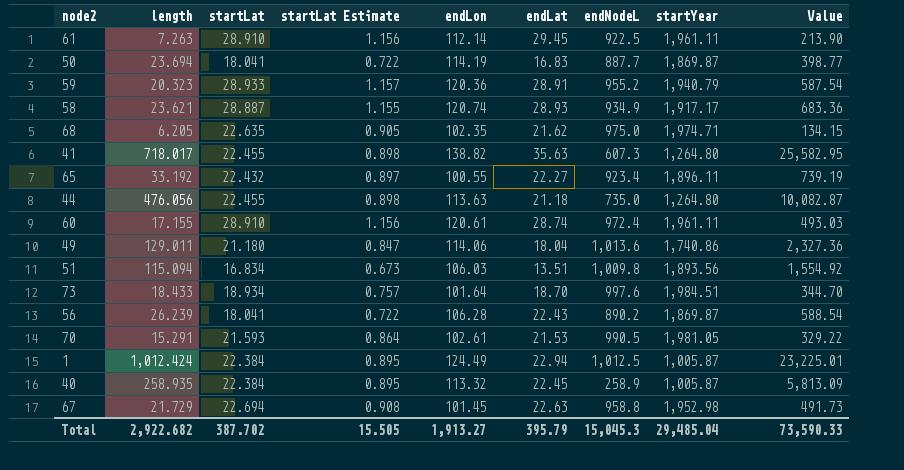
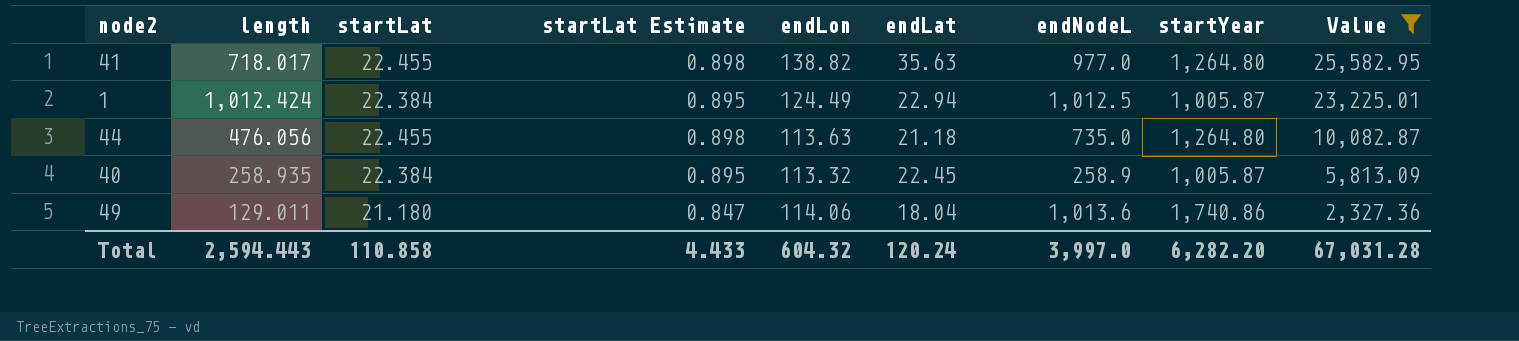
filter: none -> Value >= 2,327.36
row order: none -> Value descending
41 | endNodeL: 607.3 -> 977.0
Total | length: 2,922.682 -> 2,594.443
Total | startLat: 387.702 -> 110.858
Total | startLat Estimate: 15.505 -> 4.433
Total | endLon: 1,913.27 -> 604.32
Total | endLat: 395.79 -> 120.24
Total | endNodeL: 15,045.3 -> 3,997.0
Total | startYear: 29,485.04 -> 6,282.20
Total | Value: 73,590.33 -> 67,031.28

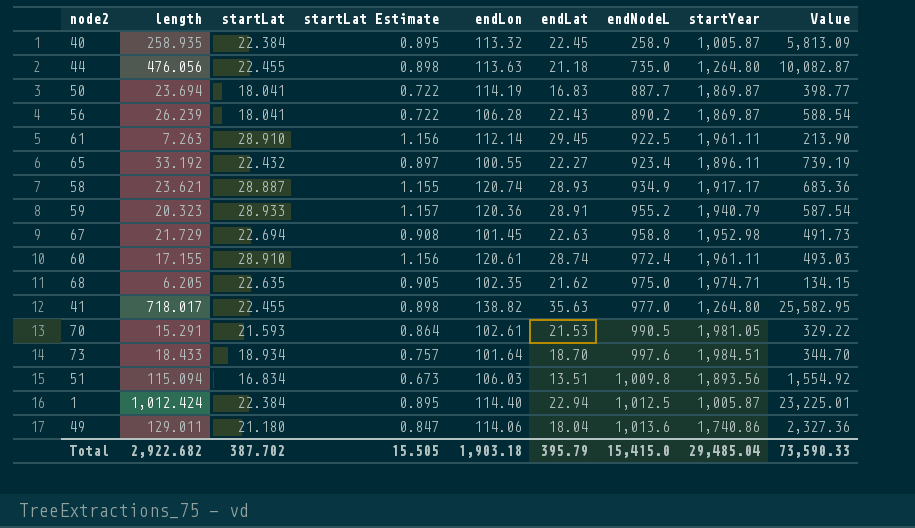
filter: Value >= 2,327.36 -> none
row order: Value descending -> endNodeL ascending
1 | endLon: 124.49 -> 114.40
Total | length: 2,594.443 -> 2,922.682
Total | startLat: 110.858 -> 387.702
Total | startLat Estimate: 4.433 -> 15.505
Total | endLon: 604.32 -> 1,903.18
Total | endLat: 120.24 -> 395.79
Total | endNodeL: 3,997.0 -> 15,415.0
Total | startYear: 6,282.20 -> 29,485.04
Total | Value: 67,031.28 -> 73,590.33

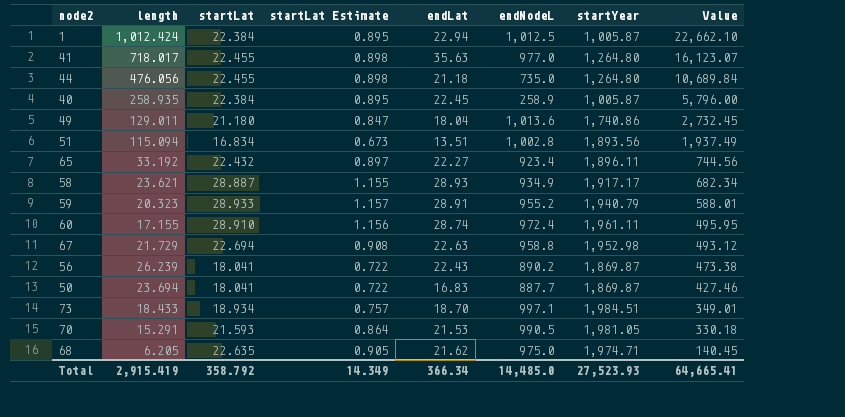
row order: endNodeL ascending -> Value descending
column endLon | position: 5 -> none
column Value | formula: [length] * [endLat] -> [length] * [startLat]
row 61: 7.263 | 28.910 | 1.156 | 112.14 | 29.45 | 922.5 | 1,961.11 | 213.90 -> none
51 | endNodeL: 1,009.8 -> 1,002.8
73 | endNodeL: 997.6 -> 997.1
Total | length: 2,922.682 -> 2,915.419
Total | startLat: 387.702 -> 358.792
Total | startLat Estimate: 15.505 -> 14.349
Total | endLat: 395.79 -> 366.34
Total | endNodeL: 15,415.0 -> 14,485.0
Total | startYear: 29,485.04 -> 27,523.93
Total | Value: 73,590.33 -> 64,665.41

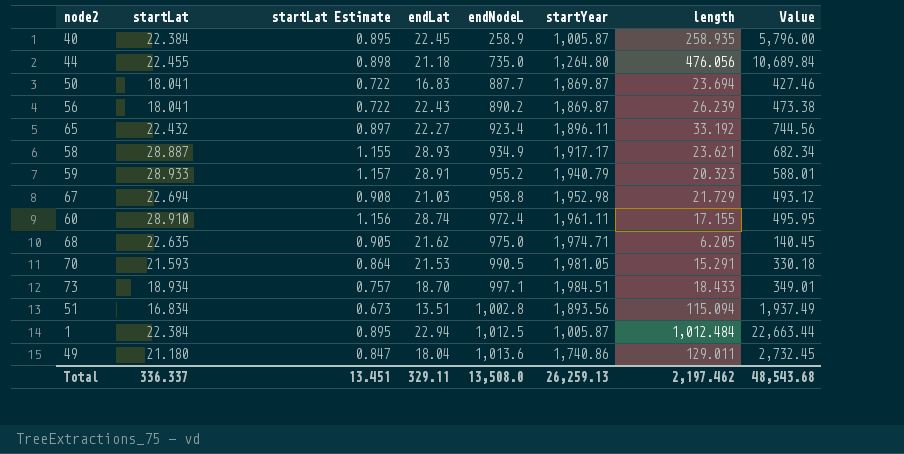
row order: Value descending -> endNodeL ascending
column length | position: 2 -> 7
row 41: 718.017 | 22.455 | 0.898 | 35.63 | 977.0 | 1,264.80 | 16,123.07 -> none
67 | endLat: 22.63 -> 21.03
1 | length: 1,012.424 -> 1,012.484
1 | Value: 22,662.10 -> 22,663.44
Total | startLat: 358.792 -> 336.337
Total | startLat Estimate: 14.349 -> 13.451
Total | endLat: 366.34 -> 329.11
Total | endNodeL: 14,485.0 -> 13,508.0
Total | startYear: 27,523.93 -> 26,259.13
Total | length: 2,915.419 -> 2,197.462
Total | Value: 64,665.41 -> 48,543.68

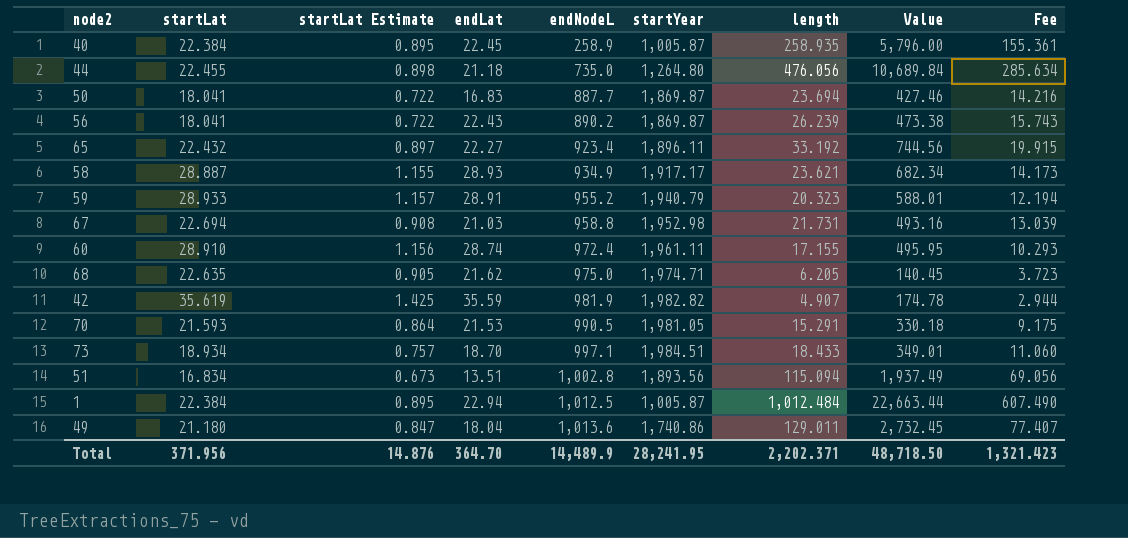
column Fee | formula: none -> [length] * 0.6
67 | length: 21.729 -> 21.731
67 | Value: 493.12 -> 493.16
row 42: none -> 35.619 | 1.425 | 35.59 | 981.9 | 1,982.82 | 4.907 | 174.78 | 2.944
Total | startLat: 336.337 -> 371.956
Total | startLat Estimate: 13.451 -> 14.876
Total | endLat: 329.11 -> 364.70
Total | endNodeL: 13,508.0 -> 14,489.9
Total | startYear: 26,259.13 -> 28,241.95
Total | length: 2,197.462 -> 2,202.371
Total | Value: 48,543.68 -> 48,718.50

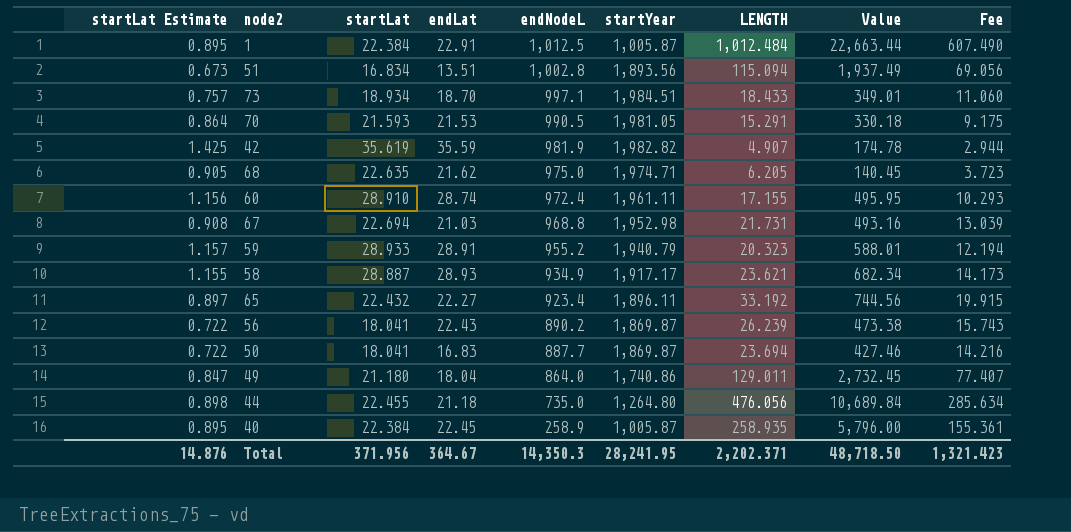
row order: endNodeL ascending -> endNodeL descending
column startLat Estimate | position: 3 -> 1
column name: length -> LENGTH
1 | endLat: 22.94 -> 22.91
67 | endNodeL: 958.8 -> 968.8
49 | endNodeL: 1,013.6 -> 864.0
Total | endLat: 364.70 -> 364.67
Total | endNodeL: 14,489.9 -> 14,350.3

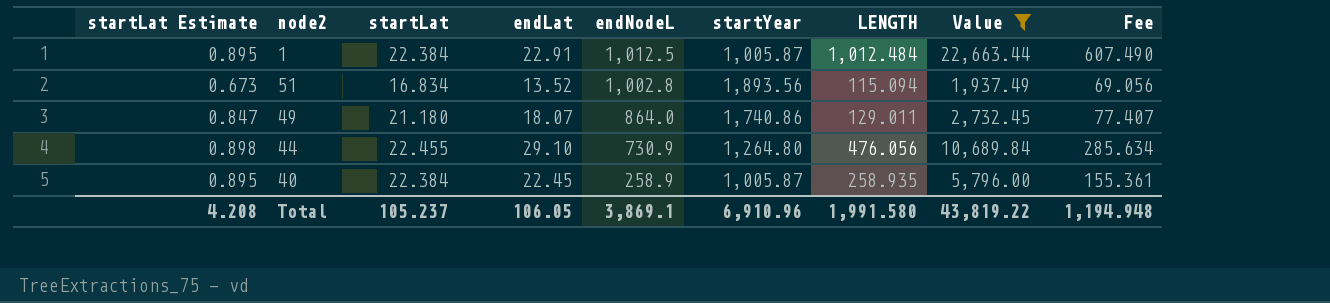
filter: none -> Value >= 1,937.49
51 | endLat: 13.51 -> 13.52
49 | endLat: 18.04 -> 18.07
44 | endLat: 21.18 -> 29.10
44 | endNodeL: 735.0 -> 730.9
Total | startLat Estimate: 14.876 -> 4.208
Total | startLat: 371.956 -> 105.237
Total | endLat: 364.67 -> 106.05
Total | endNodeL: 14,350.3 -> 3,869.1
Total | startYear: 28,241.95 -> 6,910.96
Total | LENGTH: 2,202.371 -> 1,991.580
Total | Value: 48,718.50 -> 43,819.22
Total | Fee: 1,321.423 -> 1,194.948

